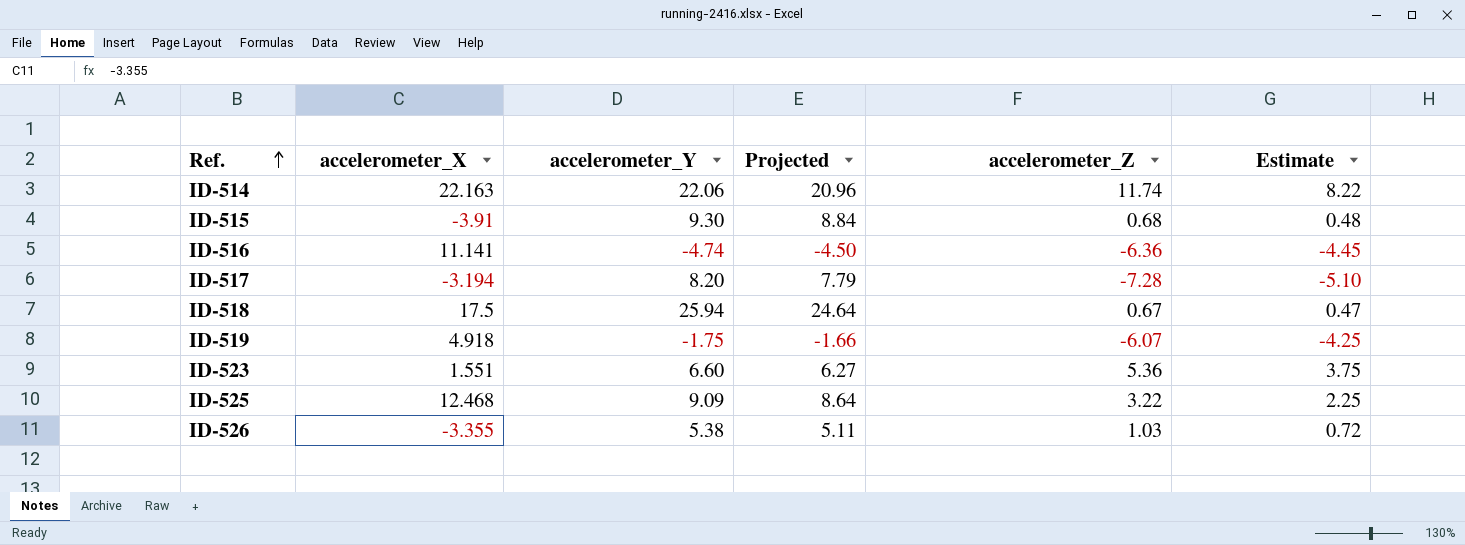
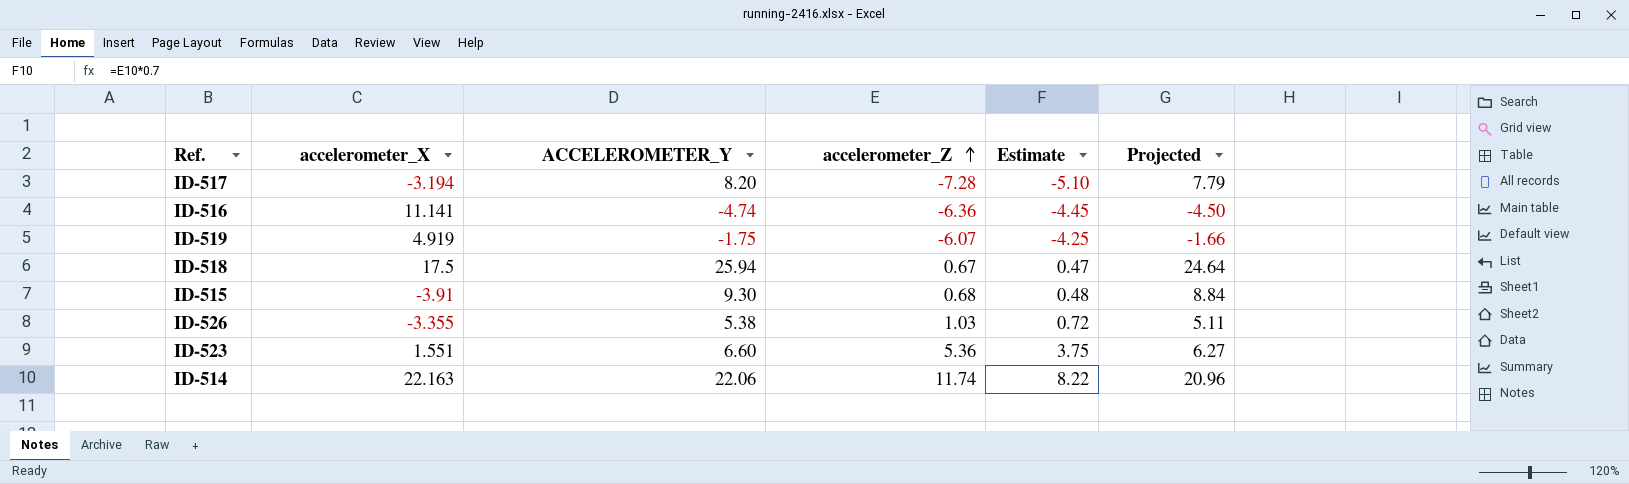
row order: Ref. ascending -> accelerometer_Z ascending
column name: accelerometer_Y -> ACCELEROMETER_Y
column Projected | position: 4 -> 6
row ID-525: 12.468 | 9.09 | 8.64 | 3.22 | 2.25 -> none
ID-519 | accelerometer_X: 4.918 -> 4.919

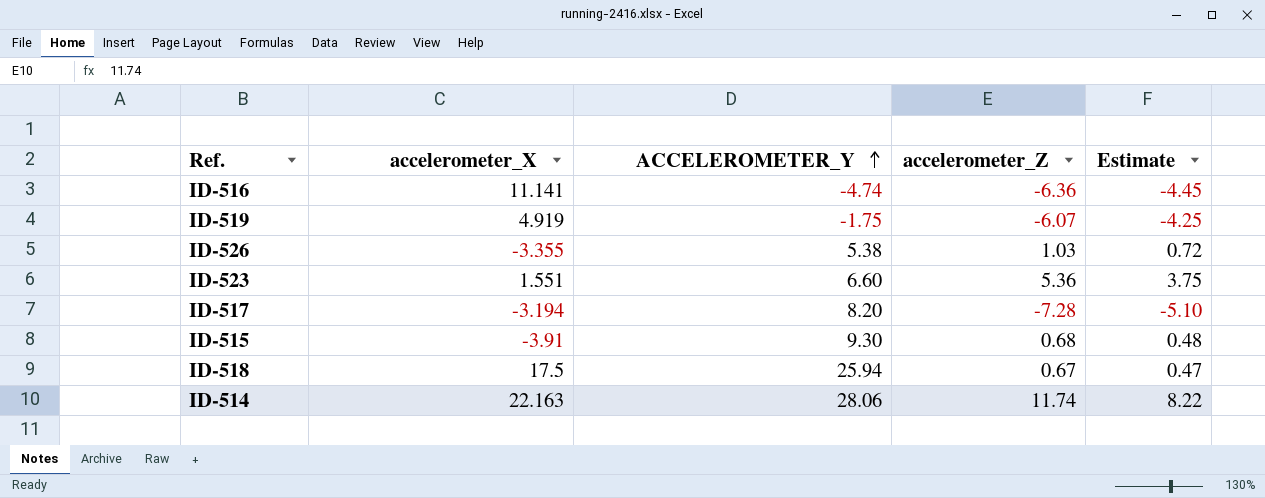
row order: accelerometer_Z ascending -> ACCELEROMETER_Y ascending
column Projected | formula: [ACCELEROMETER_Y] * 0.95 -> none
ID-514 | ACCELEROMETER_Y: 22.06 -> 28.06

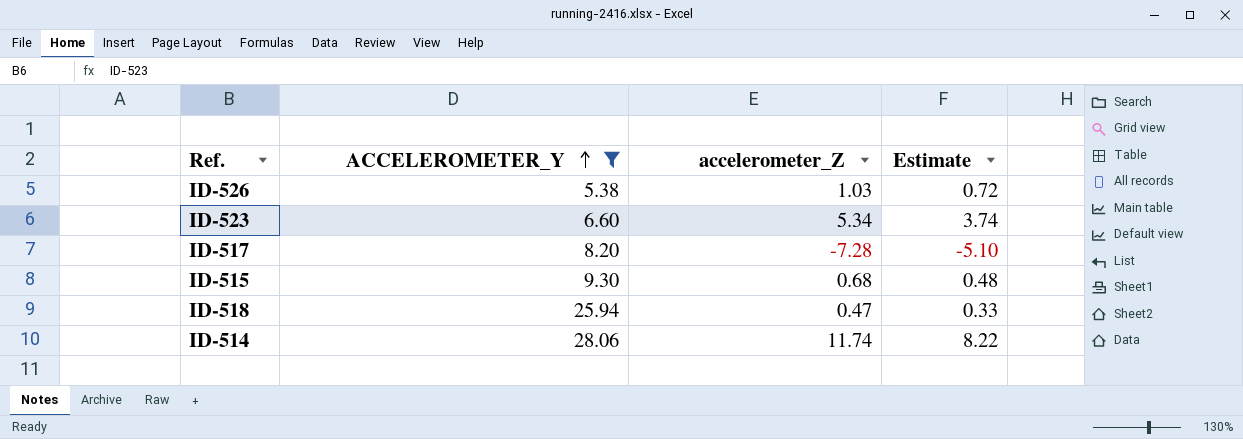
filter: none -> ACCELEROMETER_Y >= 5.38
column accelerometer_X | position: 2 -> none
ID-523 | accelerometer_Z: 5.36 -> 5.34
ID-523 | Estimate: 3.75 -> 3.74
ID-518 | accelerometer_Z: 0.67 -> 0.47
ID-518 | Estimate: 0.47 -> 0.33

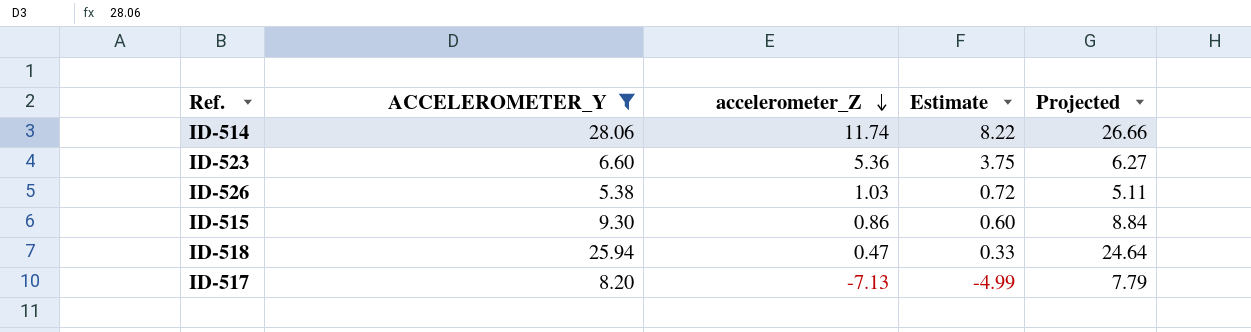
row order: ACCELEROMETER_Y ascending -> accelerometer_Z descending
column Projected | formula: none -> [ACCELEROMETER_Y] * 0.95
ID-523 | accelerometer_Z: 5.34 -> 5.36
ID-523 | Estimate: 3.74 -> 3.75
ID-515 | accelerometer_Z: 0.68 -> 0.86
ID-515 | Estimate: 0.48 -> 0.60
ID-517 | accelerometer_Z: -7.28 -> -7.13
ID-517 | Estimate: -5.10 -> -4.99

